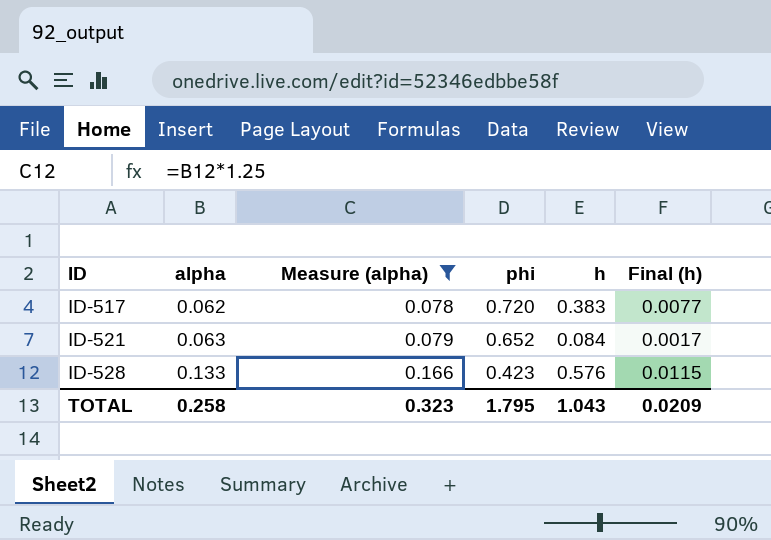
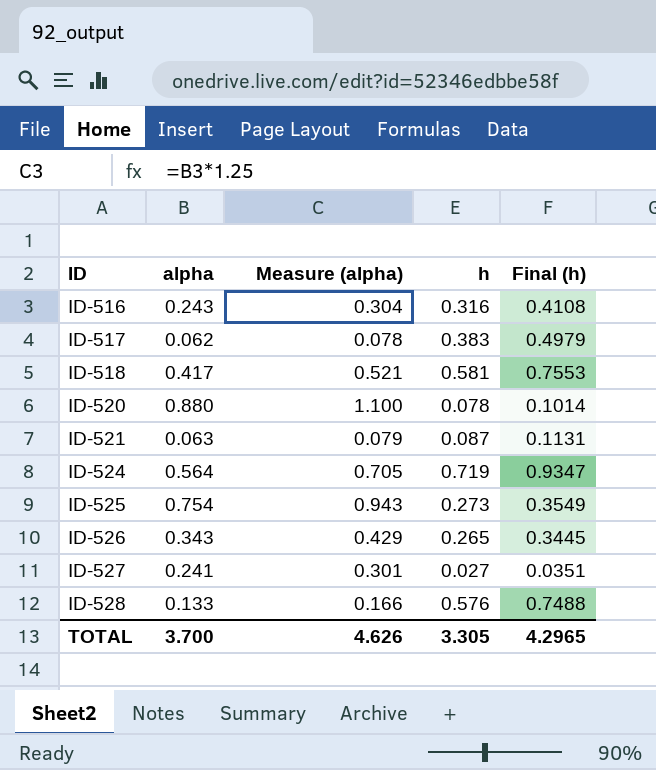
filter: Measure (alpha) <= 0.166 -> none
column phi | position: 4 -> none
column Final (h) | formula: [h] * 0.02 -> [h] * 1.3
ID-521 | h: 0.084 -> 0.087
TOTAL | alpha: 0.258 -> 3.700
TOTAL | Measure (alpha): 0.323 -> 4.626
TOTAL | h: 1.043 -> 3.305
TOTAL | Final (h): 0.0209 -> 4.2965

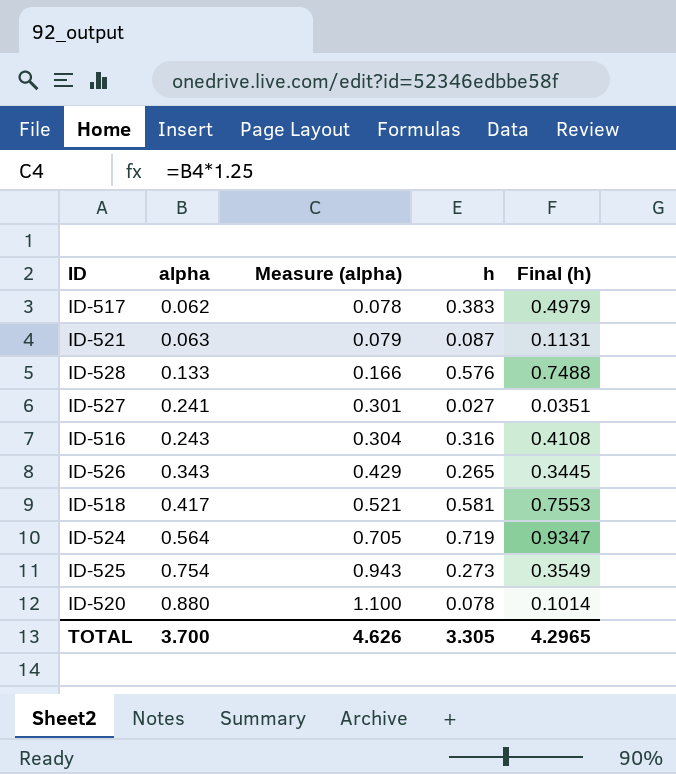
row order: ID ascending -> alpha ascending

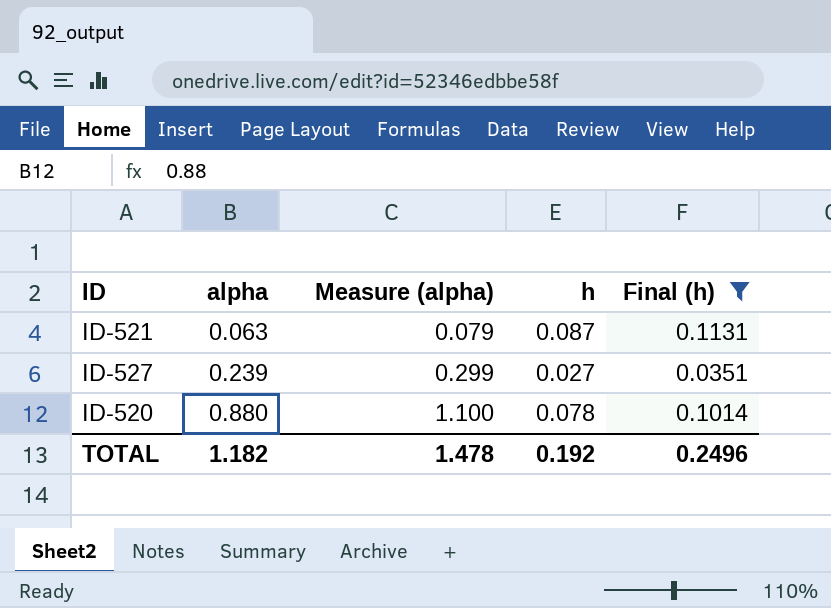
filter: none -> Final (h) <= 0.1131
ID-527 | alpha: 0.241 -> 0.239
ID-527 | Measure (alpha): 0.301 -> 0.299
TOTAL | alpha: 3.700 -> 1.182
TOTAL | Measure (alpha): 4.626 -> 1.478
TOTAL | h: 3.305 -> 0.192
TOTAL | Final (h): 4.2965 -> 0.2496

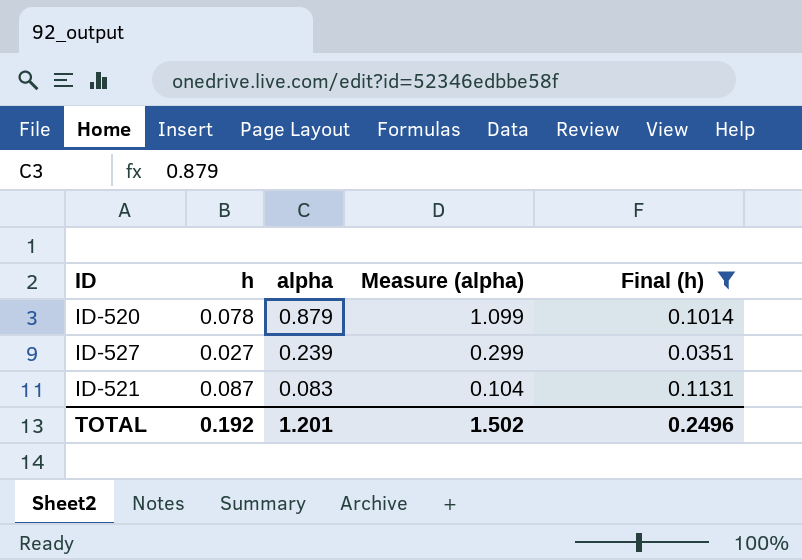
row order: alpha ascending -> alpha descending
column h | position: 4 -> 2
ID-520 | alpha: 0.880 -> 0.879
ID-520 | Measure (alpha): 1.100 -> 1.099
ID-521 | alpha: 0.063 -> 0.083
ID-521 | Measure (alpha): 0.079 -> 0.104
TOTAL | alpha: 1.182 -> 1.201
TOTAL | Measure (alpha): 1.478 -> 1.502

